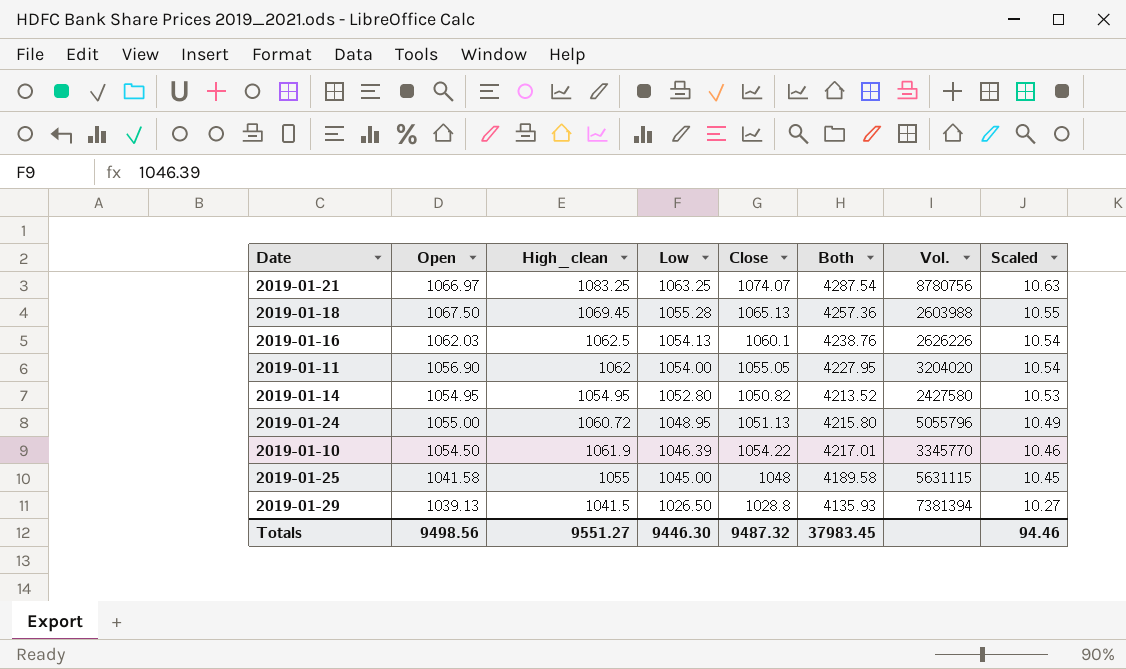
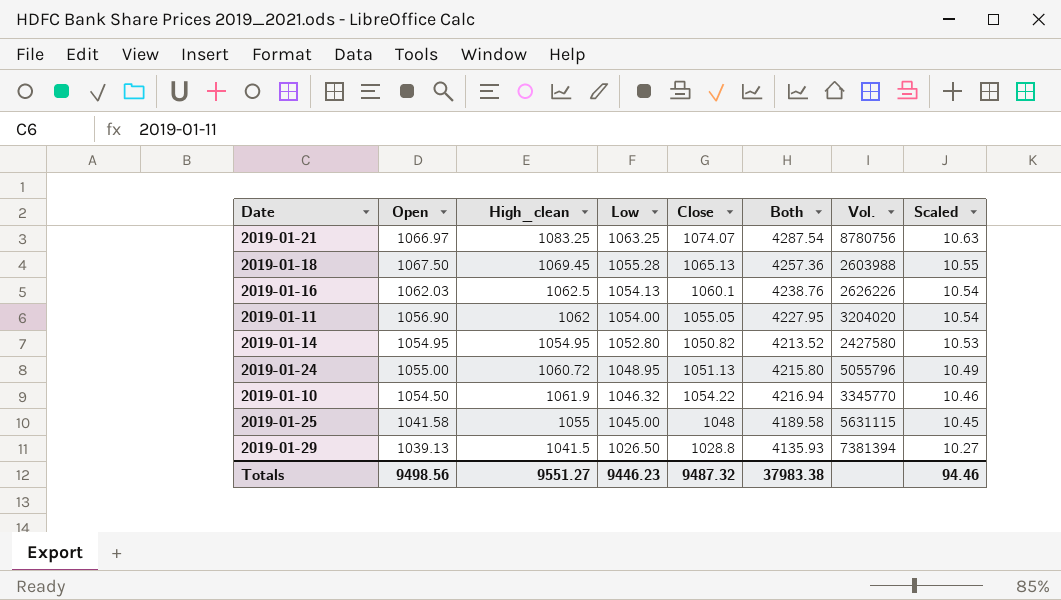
2019-01-10 | Low: 1046.39 -> 1046.32
2019-01-10 | Both: 4217.01 -> 4216.94
Totals | Low: 9446.30 -> 9446.23
Totals | Both: 37983.45 -> 37983.38

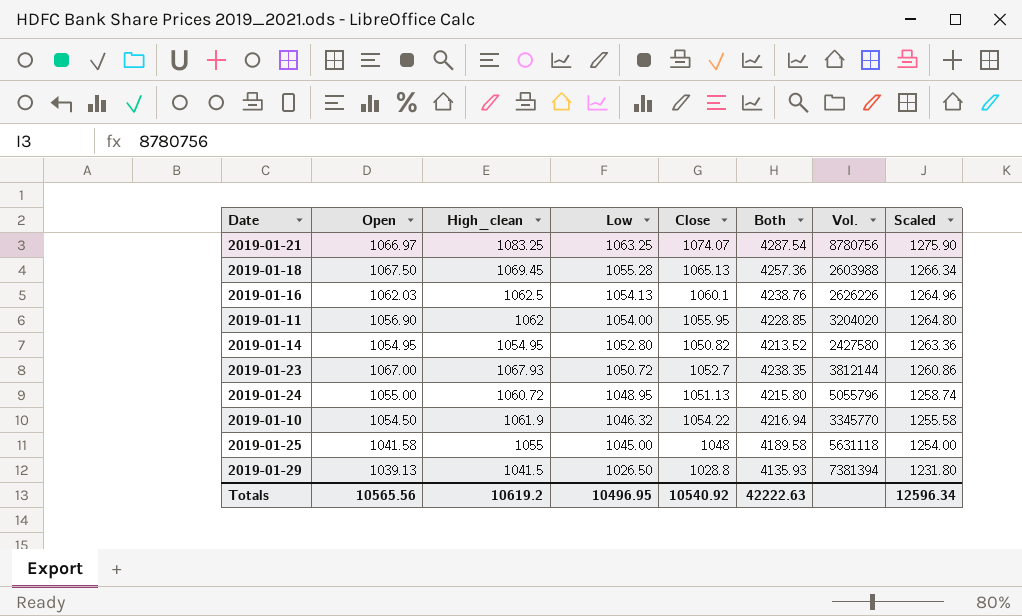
column Scaled | formula: [Low] * 0.01 -> [Low] * 1.2
2019-01-11 | Close: 1055.05 -> 1055.95
2019-01-11 | Both: 4227.95 -> 4228.85
row 2019-01-23: none -> 1067.00 | 1067.93 | 1050.72 | 1052.7 | 4238.35 | 3812144 | 1260.86
2019-01-25 | Vol.: 5631115 -> 5631118
Totals | Open: 9498.56 -> 10565.56
Totals | High_clean: 9551.27 -> 10619.2
Totals | Low: 9446.23 -> 10496.95
Totals | Close: 9487.32 -> 10540.92
Totals | Both: 37983.38 -> 42222.63
Totals | Scaled: 94.46 -> 12596.34

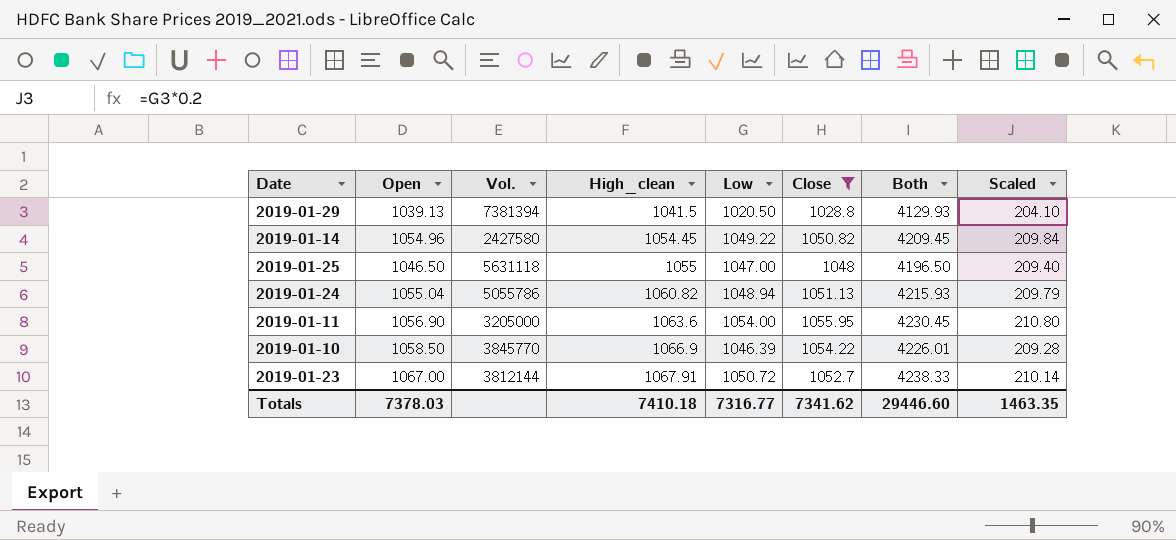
filter: none -> Close <= 1055.95
row order: Low descending -> High_clean ascending
column Vol. | position: 7 -> 3
column Scaled | formula: [Low] * 1.2 -> [Low] * 0.2
2019-01-29 | Low: 1026.50 -> 1020.50
2019-01-29 | Both: 4135.93 -> 4129.93
2019-01-14 | Open: 1054.95 -> 1054.96
2019-01-14 | High_clean: 1054.95 -> 1054.45
2019-01-14 | Low: 1052.80 -> 1049.22
2019-01-14 | Both: 4213.52 -> 4209.45
2019-01-25 | Open: 1041.58 -> 1046.50
2019-01-25 | Low: 1045.00 -> 1047.00
2019-01-25 | Both: 4189.58 -> 4196.50
2019-01-24 | Open: 1055.00 -> 1055.04
2019-01-24 | Vol.: 5055796 -> 5055786
2019-01-24 | High_clean: 1060.72 -> 1060.82
2019-01-24 | Low: 1048.95 -> 1048.94
2019-01-24 | Both: 4215.80 -> 4215.93
2019-01-11 | Vol.: 3204020 -> 3205000
2019-01-11 | High_clean: 1062 -> 1063.6
2019-01-11 | Both: 4228.85 -> 4230.45
2019-01-10 | Open: 1054.50 -> 1058.50
2019-01-10 | Vol.: 3345770 -> 3845770
2019-01-10 | High_clean: 1061.9 -> 1066.9
2019-01-10 | Low: 1046.32 -> 1046.39
2019-01-10 | Both: 4216.94 -> 4226.01
2019-01-23 | High_clean: 1067.93 -> 1067.91
2019-01-23 | Both: 4238.35 -> 4238.33
Totals | Open: 10565.56 -> 7378.03
Totals | High_clean: 10619.2 -> 7410.18
Totals | Low: 10496.95 -> 7316.77
Totals | Close: 10540.92 -> 7341.62
Totals | Both: 42222.63 -> 29446.60
Totals | Scaled: 12596.34 -> 1463.35

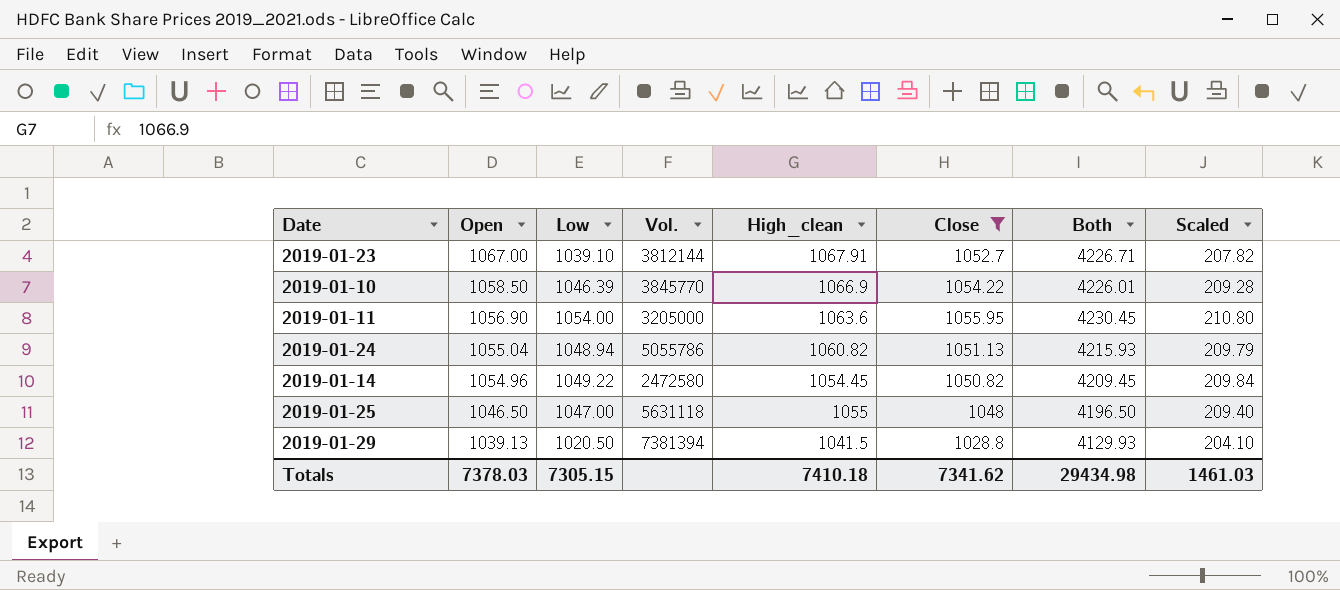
row order: High_clean ascending -> Open descending
column Low | position: 5 -> 3
2019-01-23 | Low: 1050.72 -> 1039.10
2019-01-23 | Both: 4238.33 -> 4226.71
2019-01-23 | Scaled: 210.14 -> 207.82
2019-01-14 | Vol.: 2427580 -> 2472580
Totals | Low: 7316.77 -> 7305.15
Totals | Both: 29446.60 -> 29434.98
Totals | Scaled: 1463.35 -> 1461.03

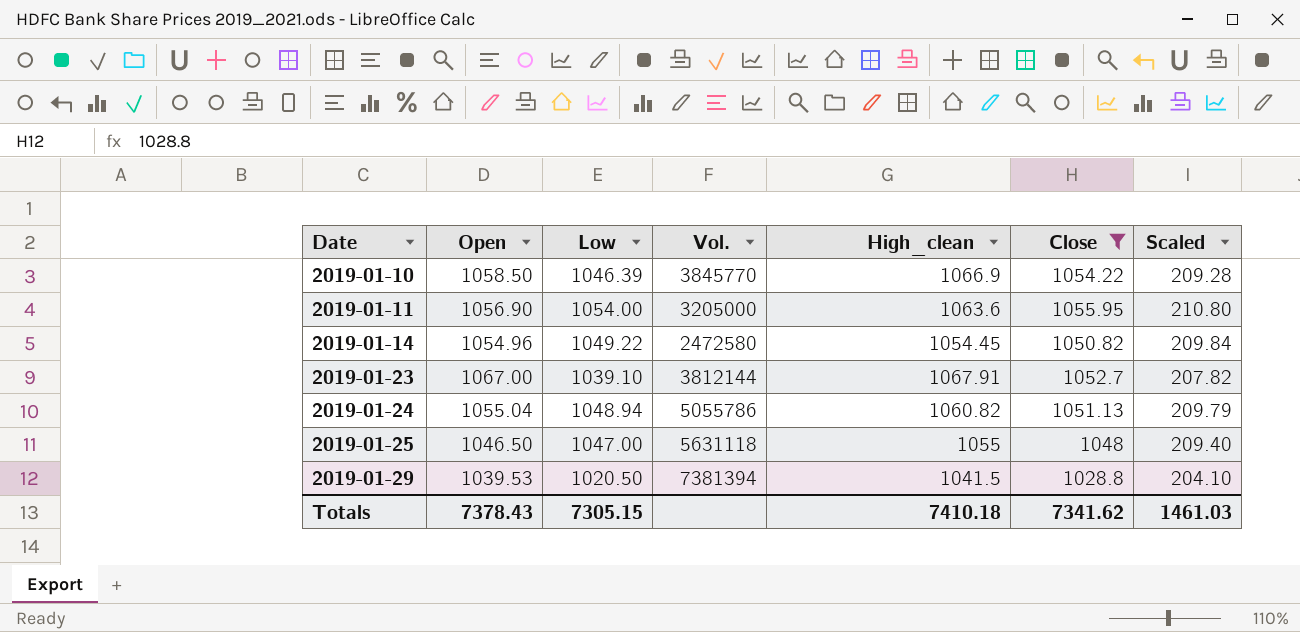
row order: Open descending -> Date ascending
column Both | formula: [Open] + [Low] + [High_clean] + [Close] -> none
2019-01-29 | Open: 1039.13 -> 1039.53
Totals | Open: 7378.03 -> 7378.43

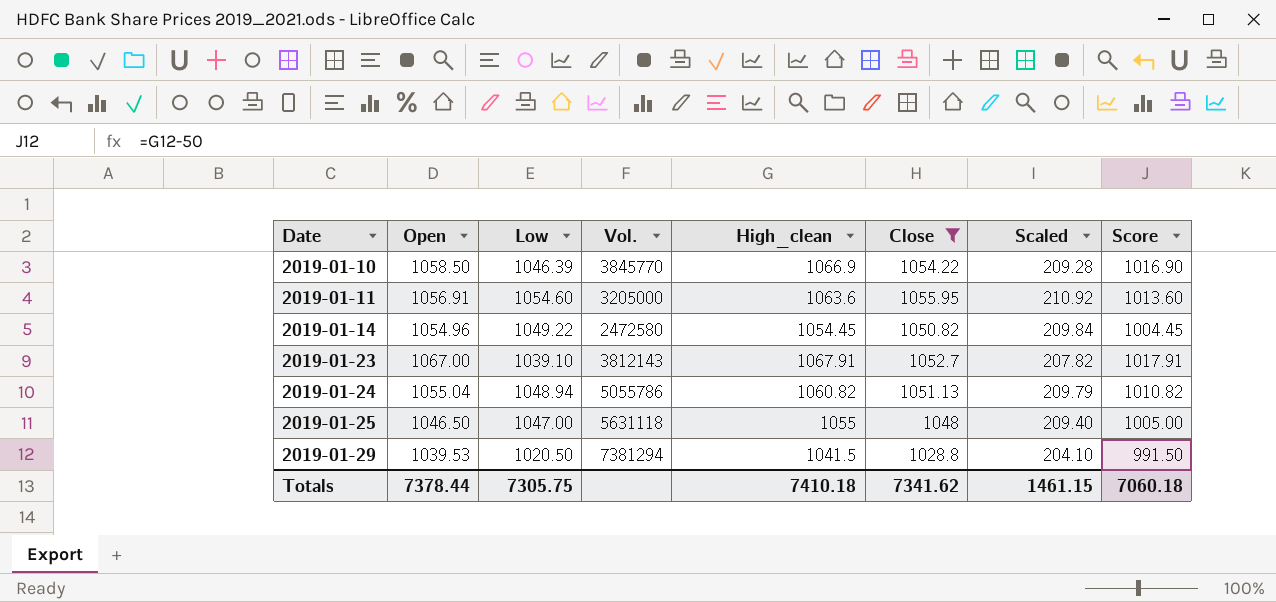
column Score | formula: none -> [High_clean] - 50
2019-01-11 | Open: 1056.90 -> 1056.91
2019-01-11 | Low: 1054.00 -> 1054.60
2019-01-11 | Scaled: 210.80 -> 210.92
2019-01-23 | Vol.: 3812144 -> 3812143
2019-01-29 | Vol.: 7381394 -> 7381294
Totals | Open: 7378.43 -> 7378.44
Totals | Low: 7305.15 -> 7305.75
Totals | Scaled: 1461.03 -> 1461.15

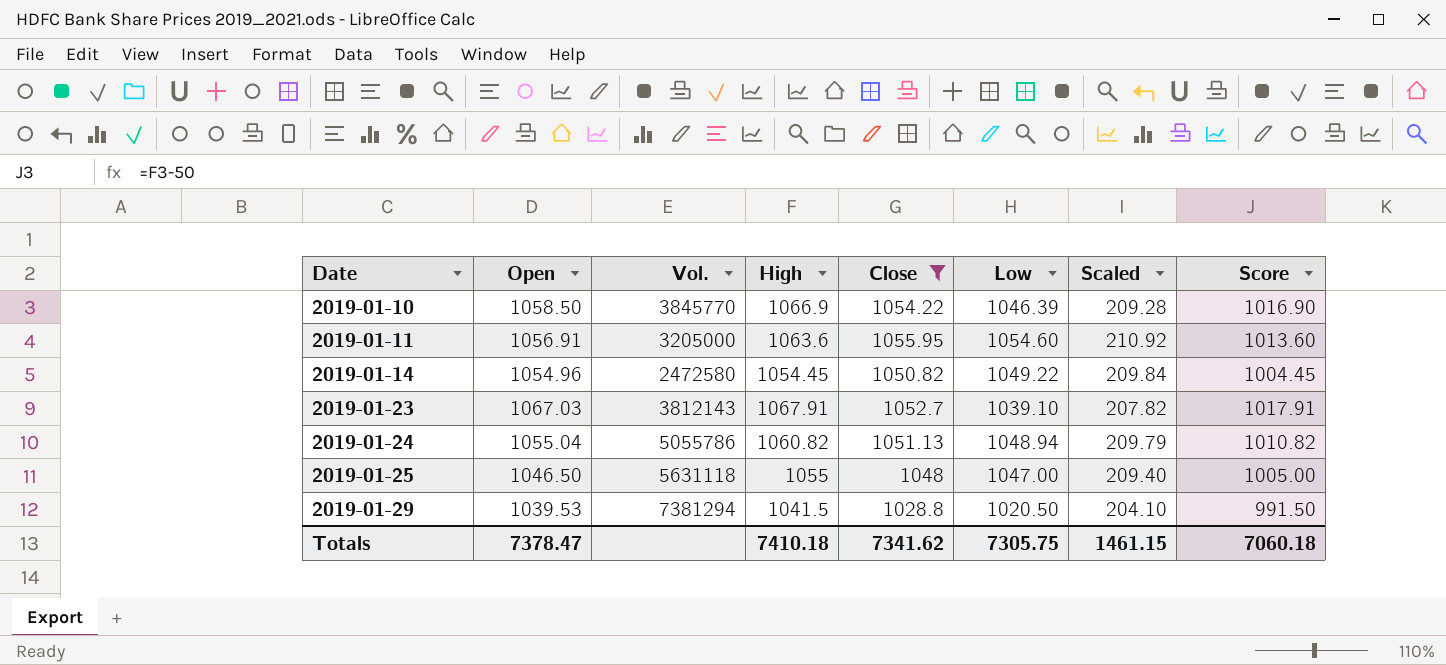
column name: High_clean -> High
column Low | position: 3 -> 6
2019-01-23 | Open: 1067.00 -> 1067.03
Totals | Open: 7378.44 -> 7378.47

